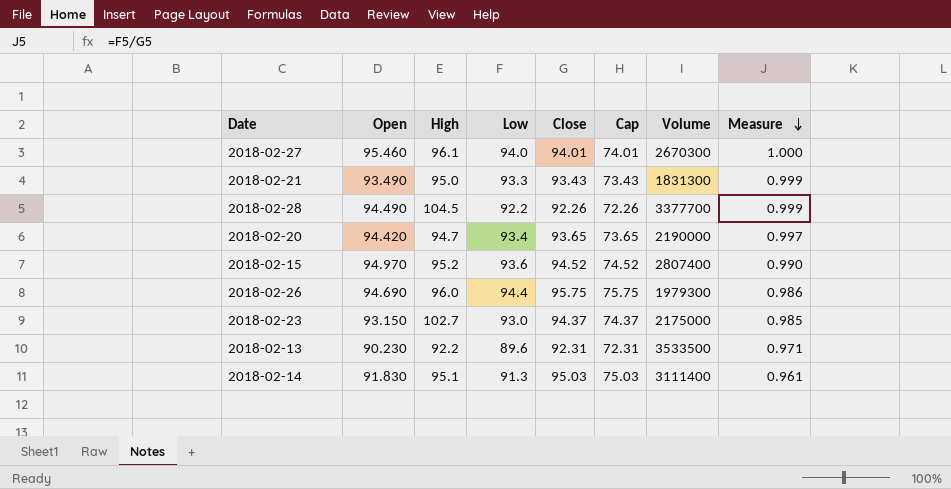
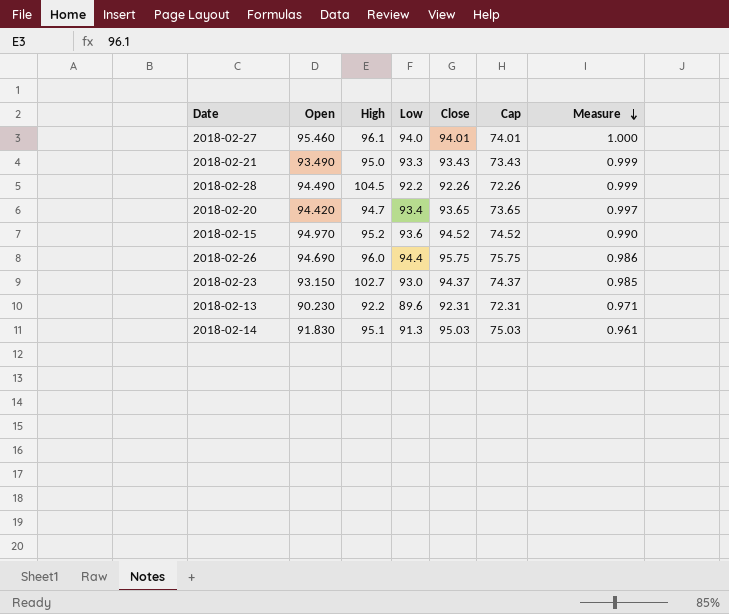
column Volume | position: 7 -> none

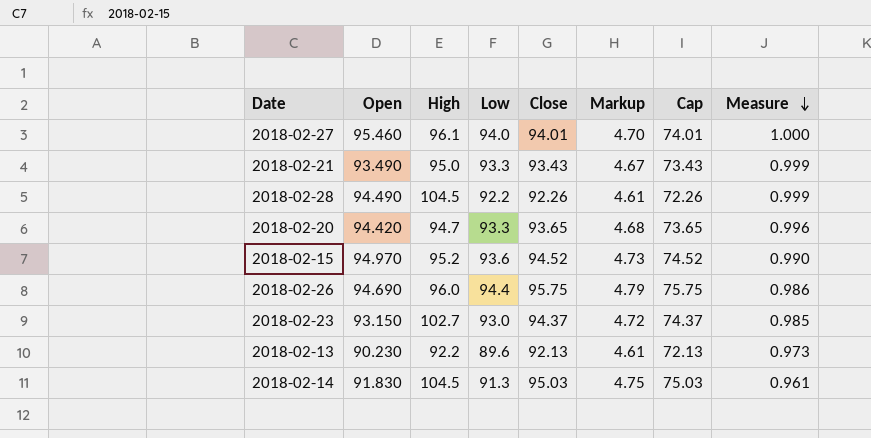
column Markup | formula: none -> [Close] * 0.05
2018-02-20 | Low: 93.4 -> 93.3
2018-02-20 | Measure: 0.997 -> 0.996
2018-02-13 | Close: 92.31 -> 92.13
2018-02-13 | Cap: 72.31 -> 72.13
2018-02-13 | Measure: 0.971 -> 0.973
2018-02-14 | High: 95.1 -> 104.5

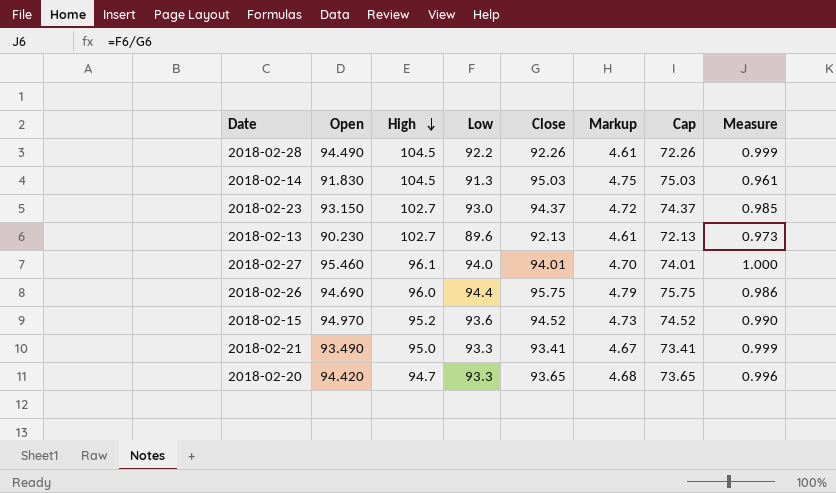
row order: Measure descending -> High descending
2018-02-13 | High: 92.2 -> 102.7
2018-02-21 | Close: 93.43 -> 93.41
2018-02-21 | Cap: 73.43 -> 73.41

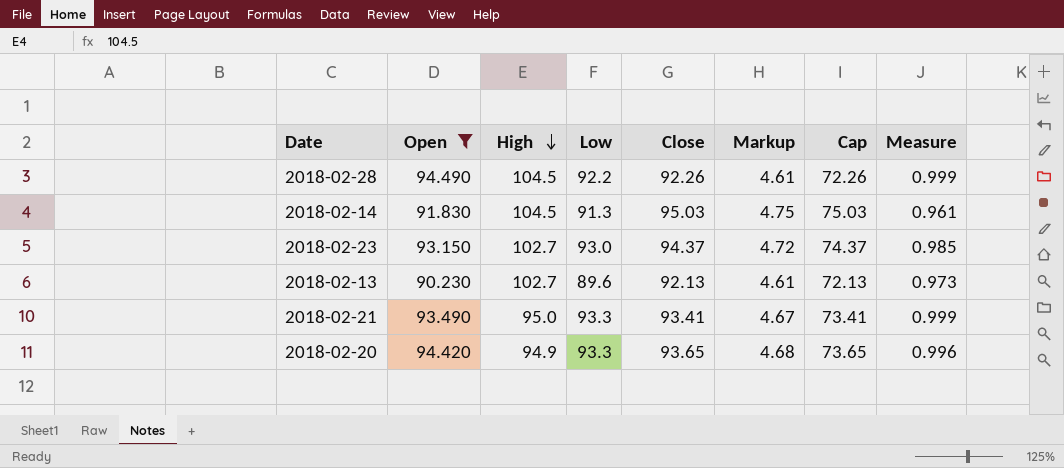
filter: none -> Open <= 94.490
2018-02-20 | High: 94.7 -> 94.9

